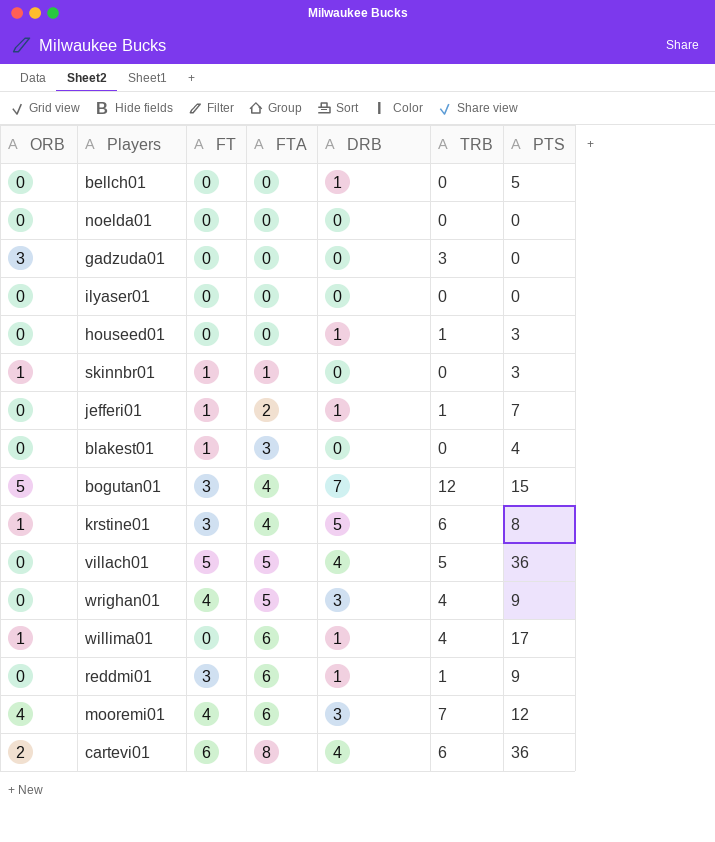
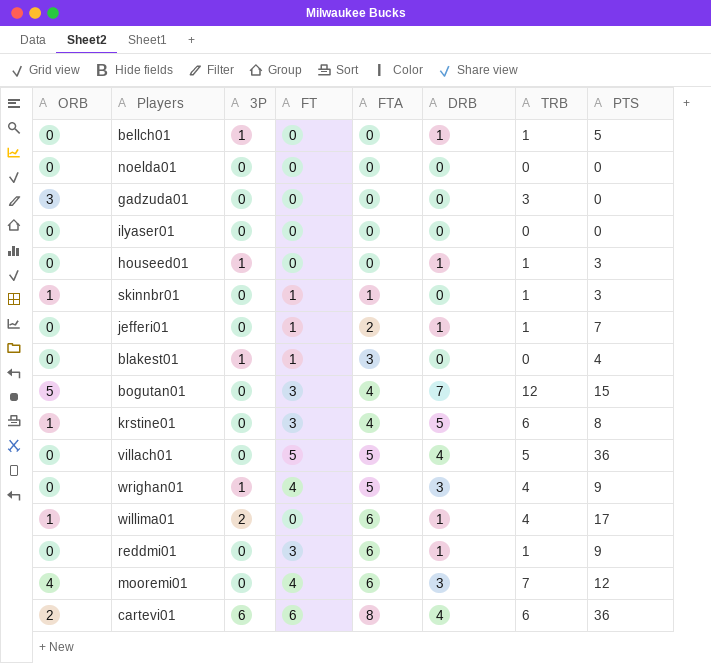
column 3P | position: none -> 3
bellch01 | TRB: 0 -> 1
skinnbr01 | TRB: 0 -> 1

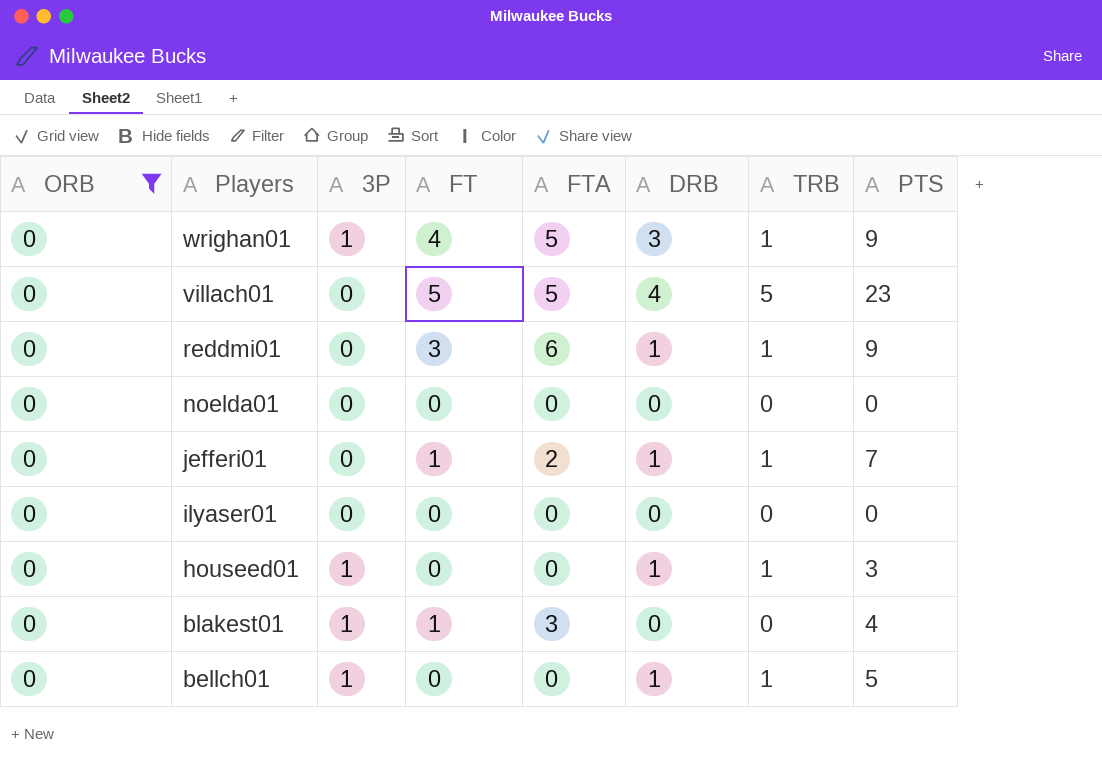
filter: none -> ORB = 0
row order: FTA ascending -> Players descending
wrighan01 | TRB: 4 -> 1
villach01 | PTS: 36 -> 23

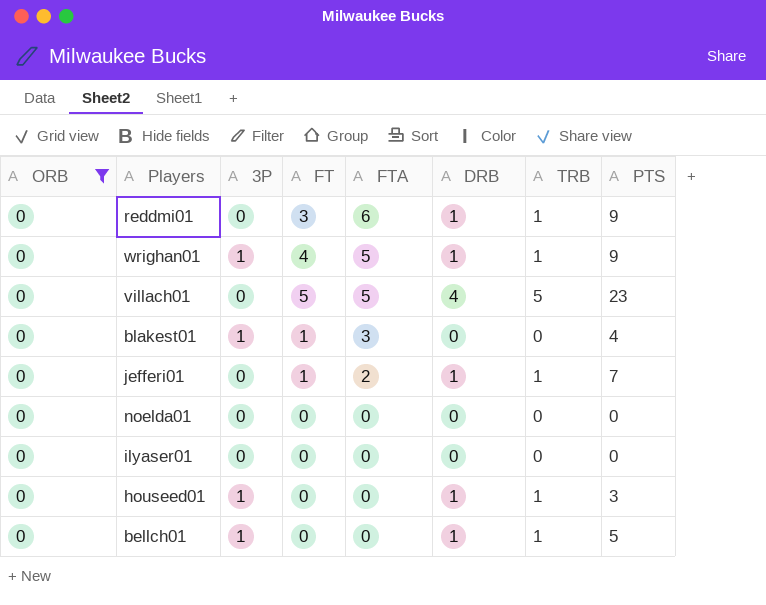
row order: Players descending -> FTA descending
wrighan01 | DRB: 3 -> 1

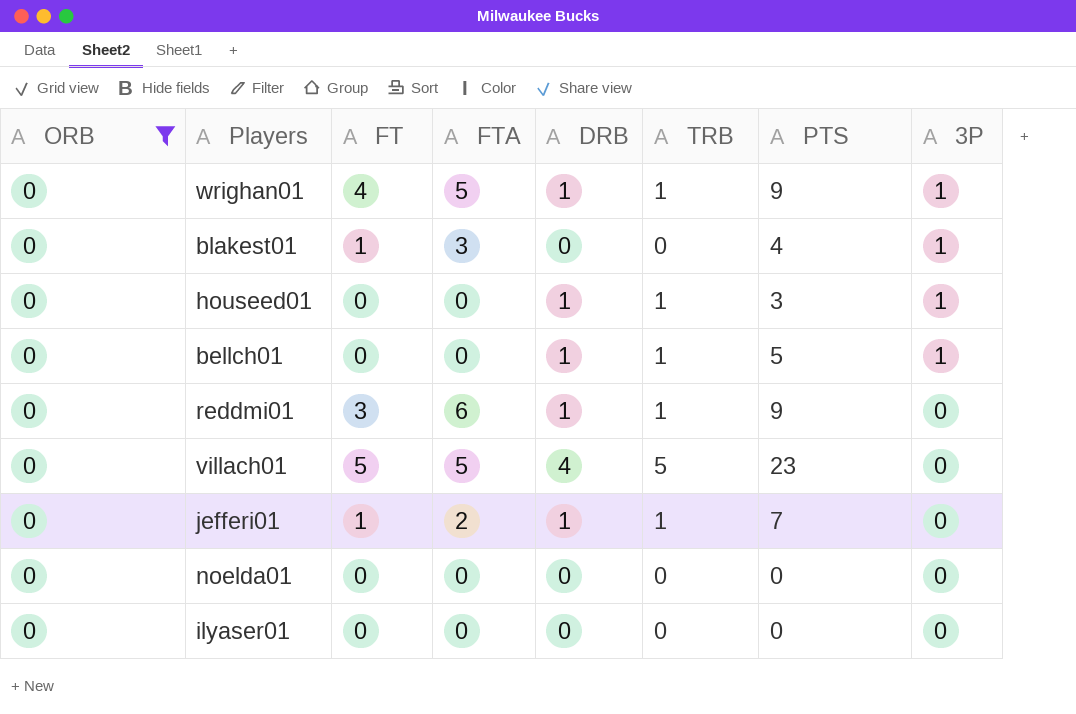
row order: FTA descending -> 3P descending
column 3P | position: 3 -> 8

